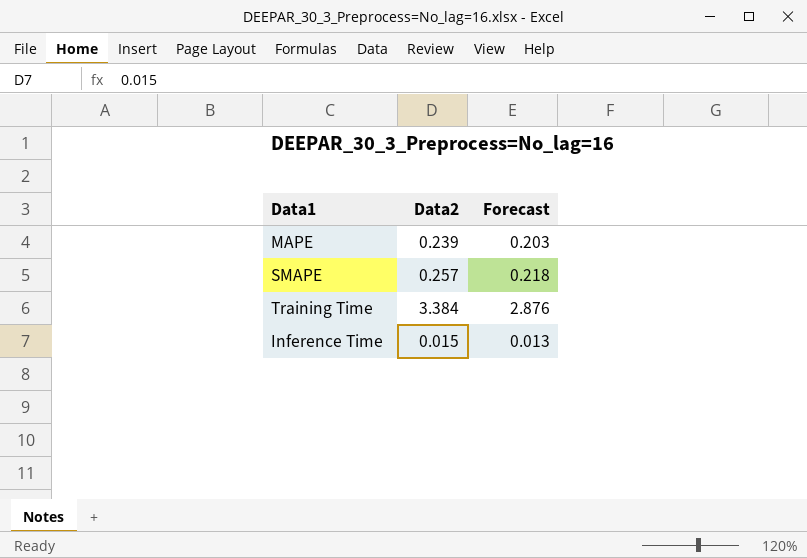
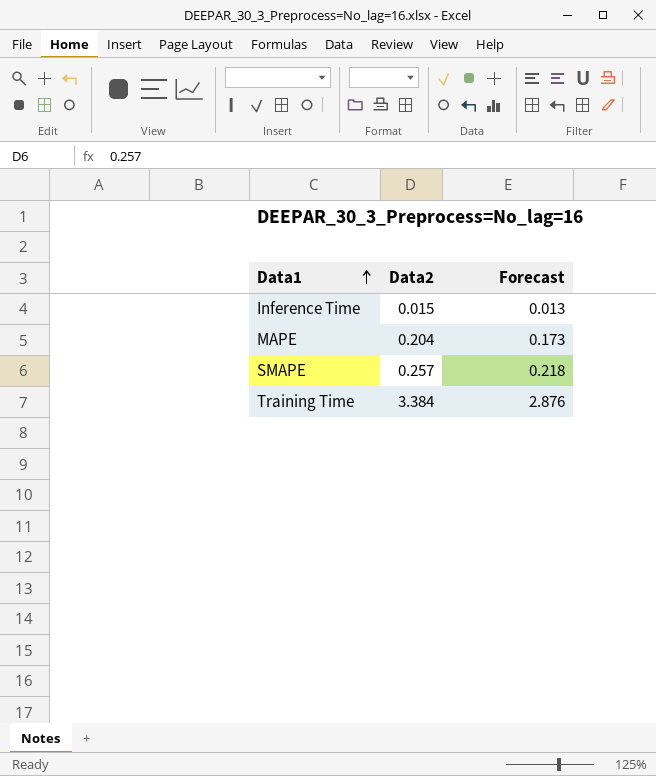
row order: none -> Data1 ascending
MAPE | Data2: 0.239 -> 0.204
MAPE | Forecast: 0.203 -> 0.173

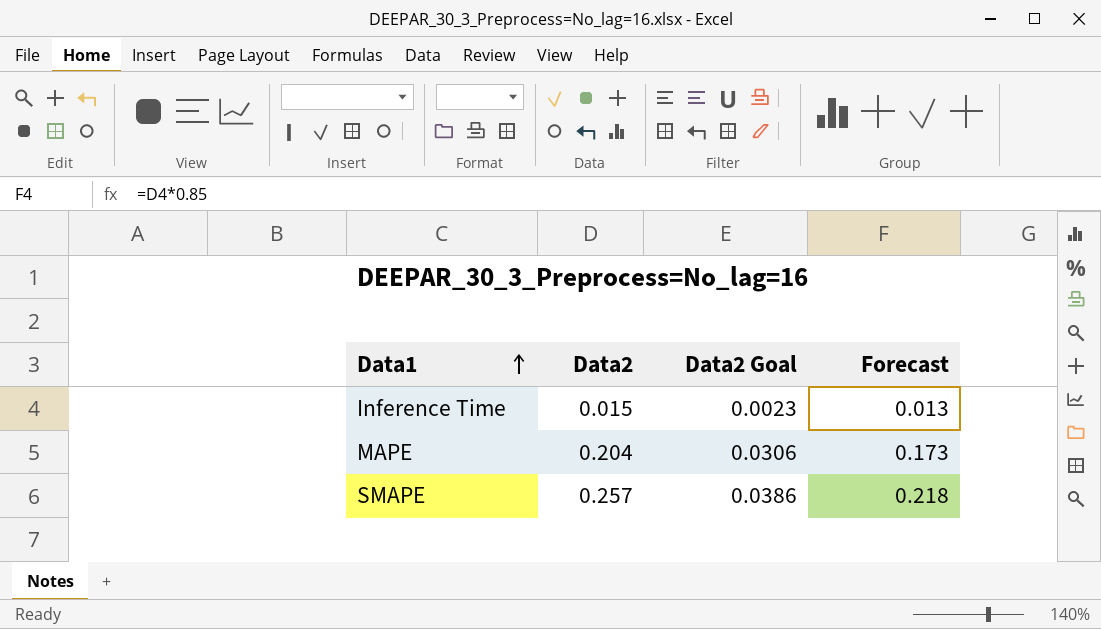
column Data2 Goal | formula: none -> [Data2] * 0.15
row Training Time: 3.384 | 2.876 -> none

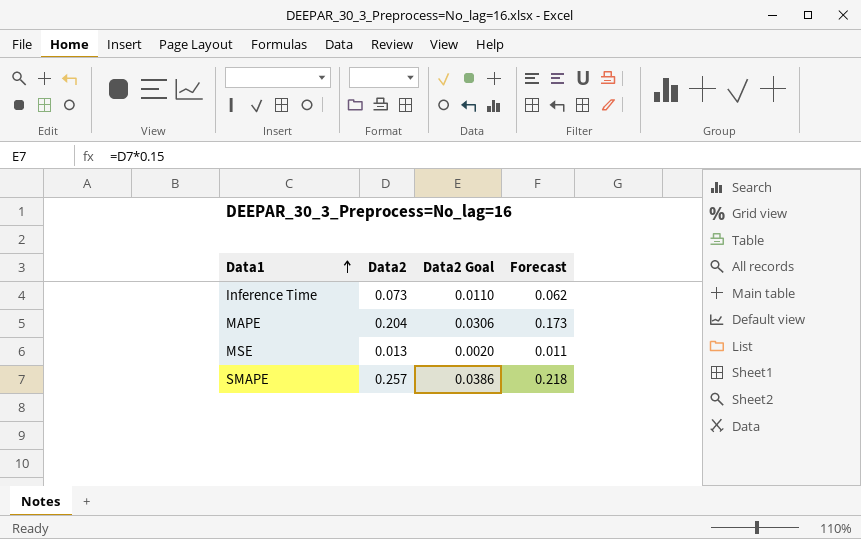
Inference Time | Data2: 0.015 -> 0.073
Inference Time | Data2 Goal: 0.0023 -> 0.0110
Inference Time | Forecast: 0.013 -> 0.062
row MSE: none -> 0.013 | 0.0020 | 0.011

